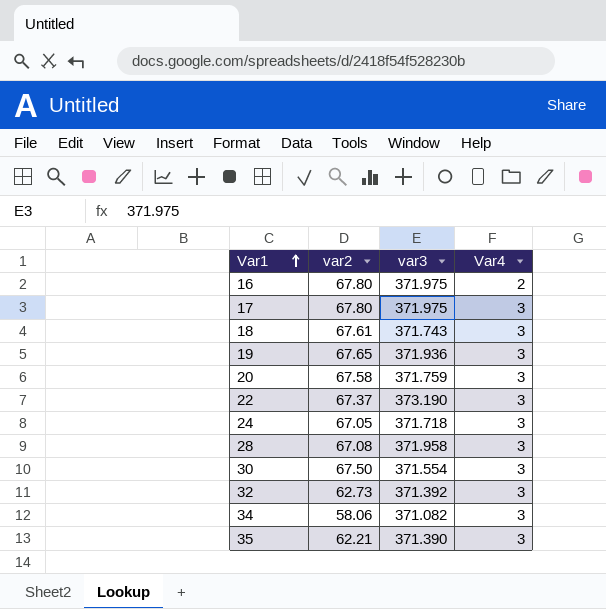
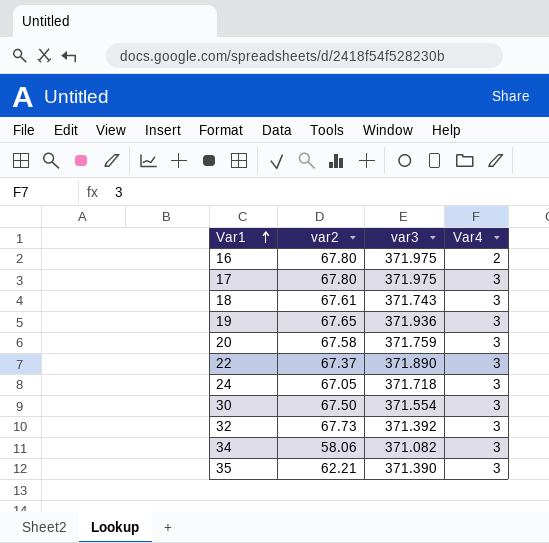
row 28: 67.08 | 371.958 | 3 -> none
22 | var3: 373.190 -> 371.890
32 | var2: 62.73 -> 67.73

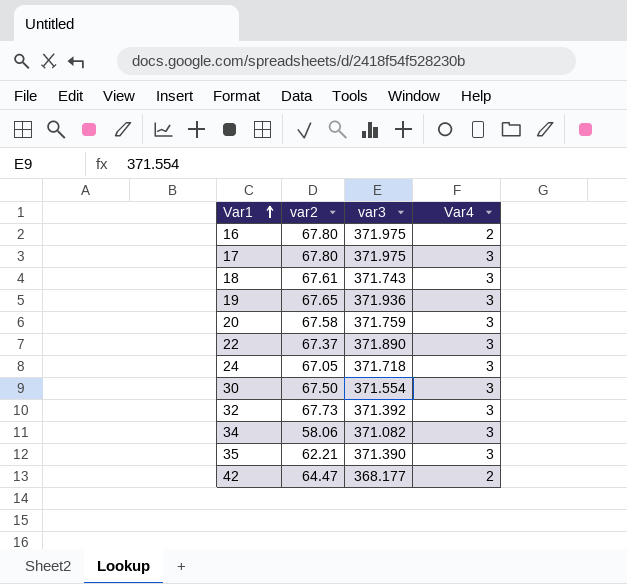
row 42: none -> 64.47 | 368.177 | 2

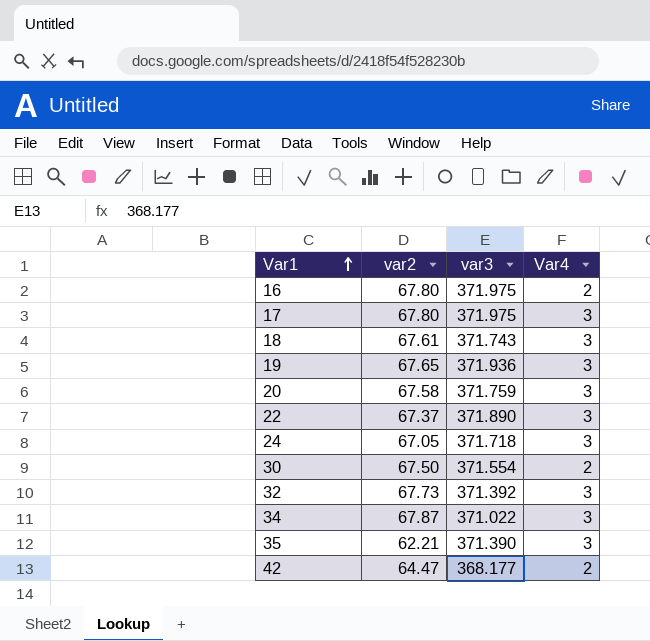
30 | Var4: 3 -> 2
34 | var2: 58.06 -> 67.87
34 | var3: 371.082 -> 371.022

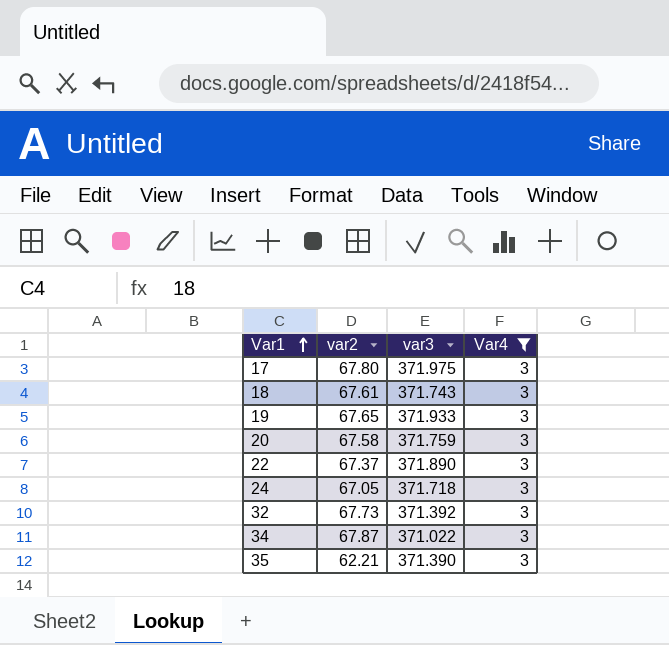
filter: none -> Var4 = 3
19 | var3: 371.936 -> 371.933

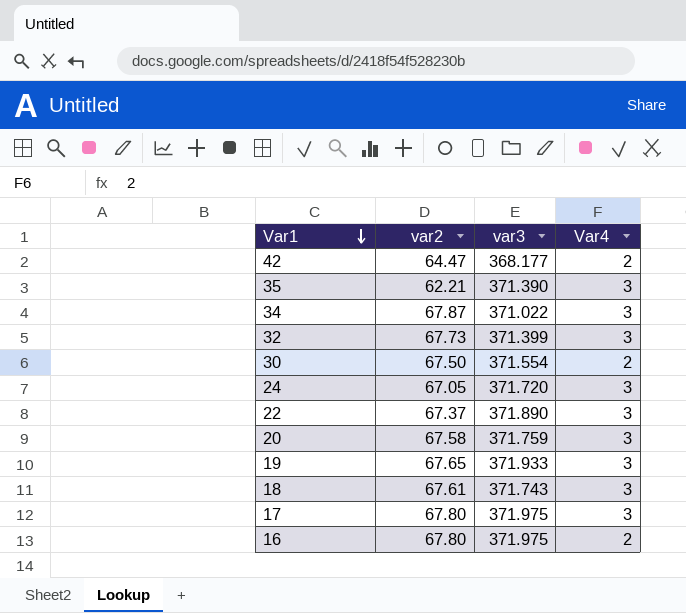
filter: Var4 = 3 -> none
row order: Var1 ascending -> Var1 descending
32 | var3: 371.392 -> 371.399
24 | var3: 371.718 -> 371.720

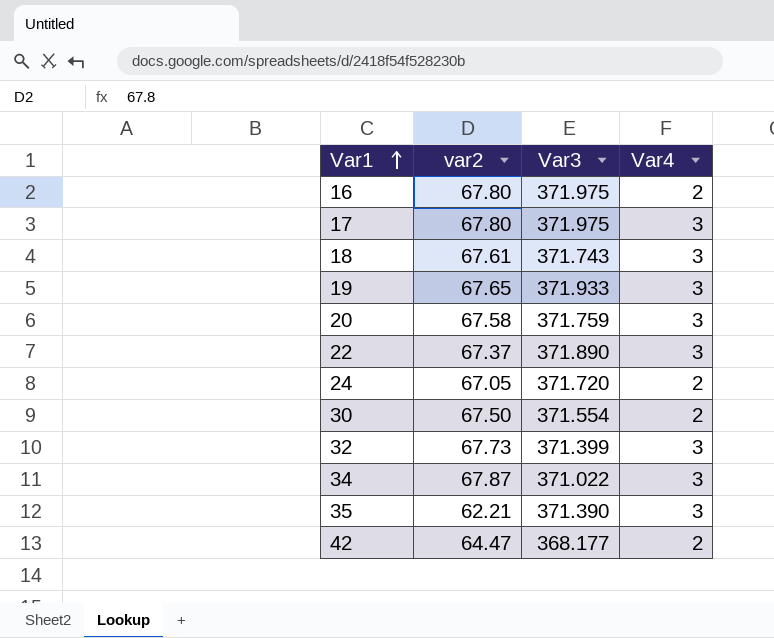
row order: Var1 descending -> Var1 ascending
column name: var3 -> Var3
24 | Var4: 3 -> 2

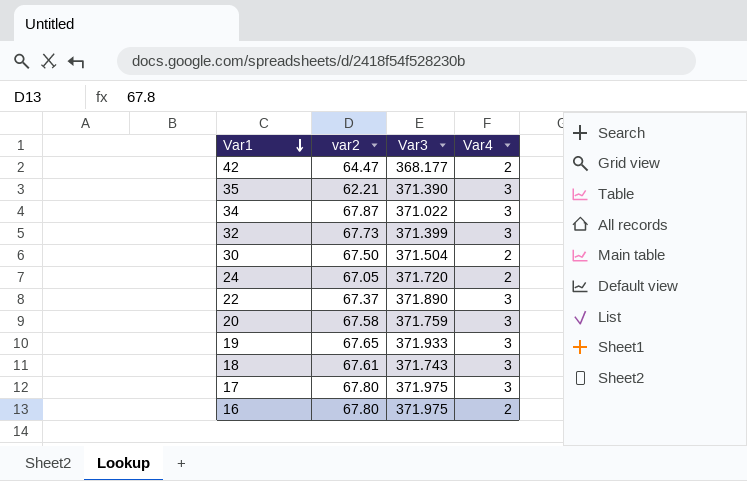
row order: Var1 ascending -> Var1 descending
30 | Var3: 371.554 -> 371.504

